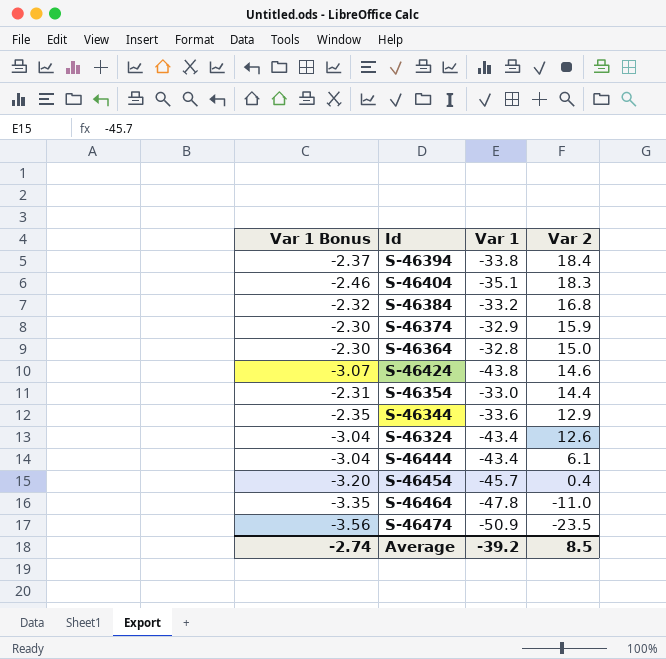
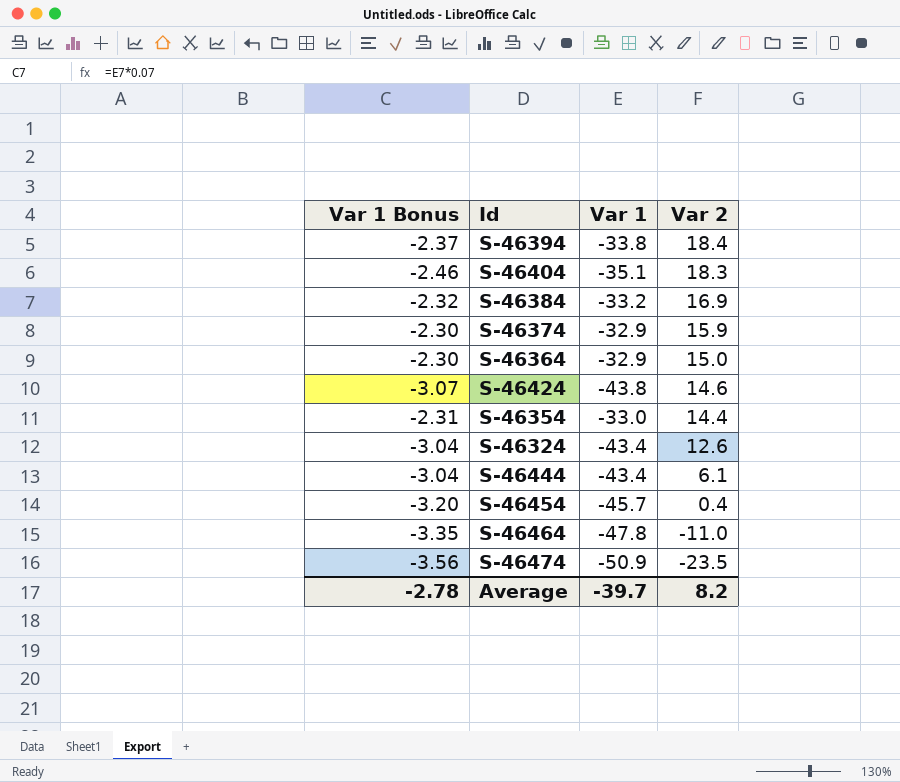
row S-46344: -2.35 | -33.6 | 12.9 -> none
S-46384 | Var 2: 16.8 -> 16.9
S-46364 | Var 1: -32.8 -> -32.9
Average | Var 1 Bonus: -2.74 -> -2.78
Average | Var 1: -39.2 -> -39.7
Average | Var 2: 8.5 -> 8.2

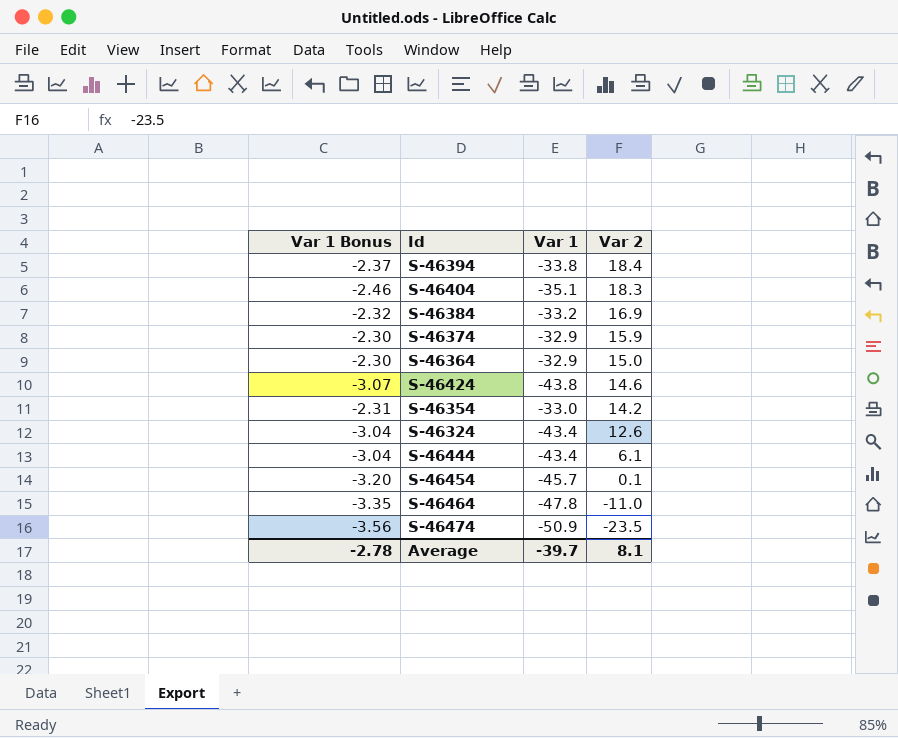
S-46354 | Var 2: 14.4 -> 14.2
S-46454 | Var 2: 0.4 -> 0.1
Average | Var 2: 8.2 -> 8.1

